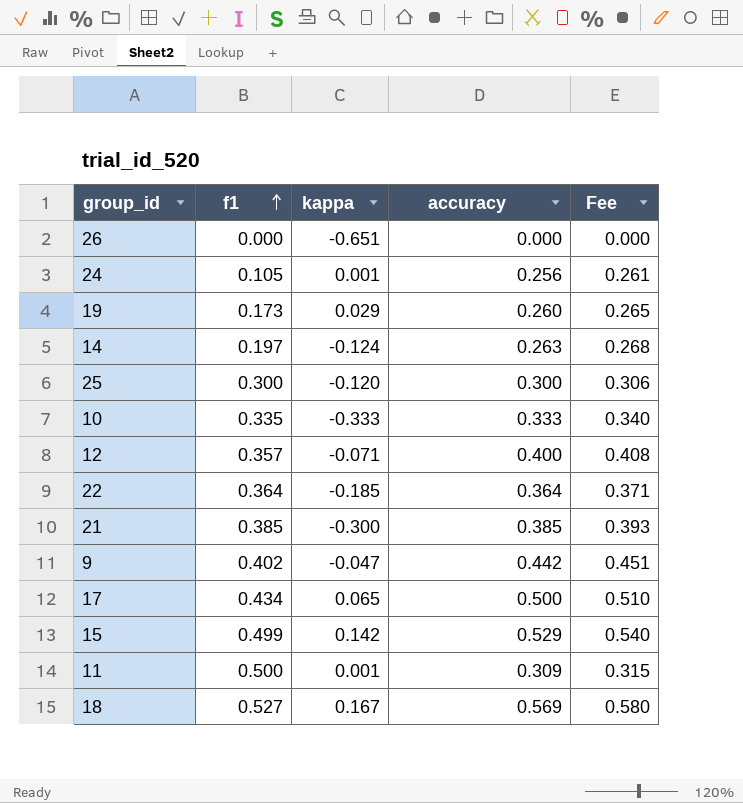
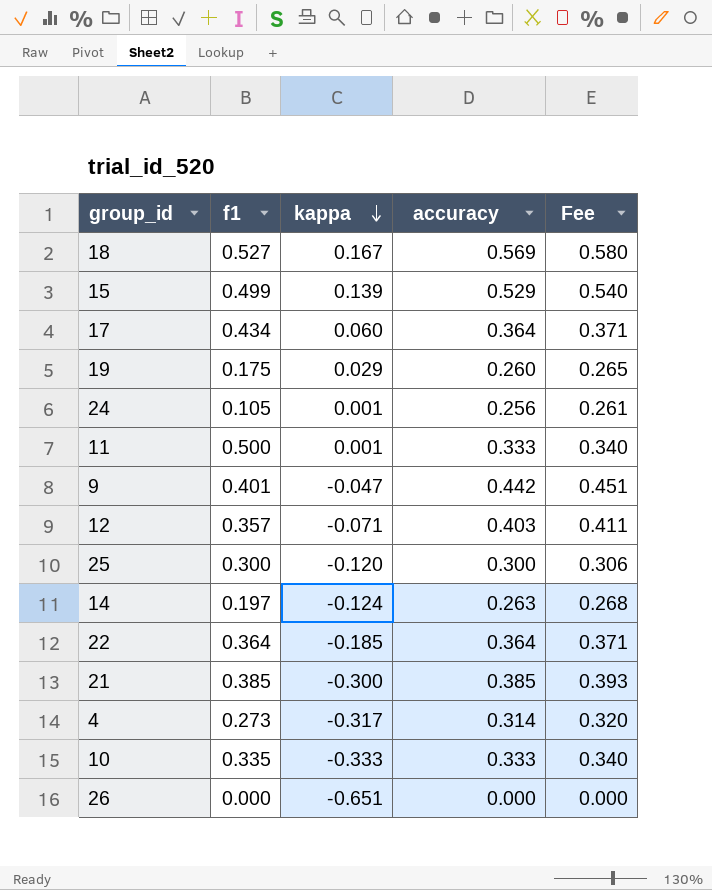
row order: f1 ascending -> kappa descending
15 | kappa: 0.142 -> 0.139
17 | kappa: 0.065 -> 0.060
17 | accuracy: 0.500 -> 0.364
17 | Fee: 0.510 -> 0.371
19 | f1: 0.173 -> 0.175
11 | accuracy: 0.309 -> 0.333
11 | Fee: 0.315 -> 0.340
9 | f1: 0.402 -> 0.401
12 | accuracy: 0.400 -> 0.403
12 | Fee: 0.408 -> 0.411
row 4: none -> 0.273 | -0.317 | 0.314 | 0.320

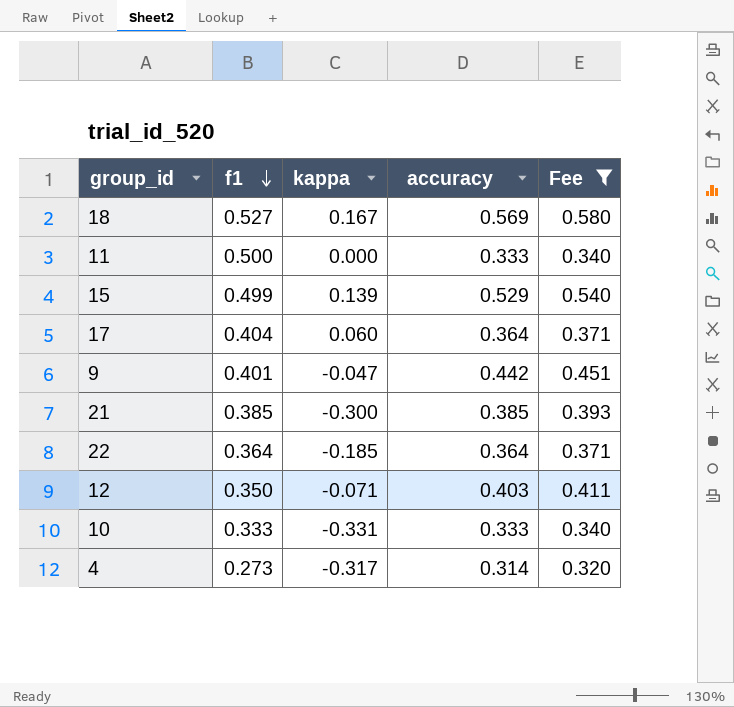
filter: none -> Fee >= 0.320
row order: kappa descending -> f1 descending
11 | kappa: 0.001 -> 0.000
17 | f1: 0.434 -> 0.404
12 | f1: 0.357 -> 0.350
10 | f1: 0.335 -> 0.333
10 | kappa: -0.333 -> -0.331

